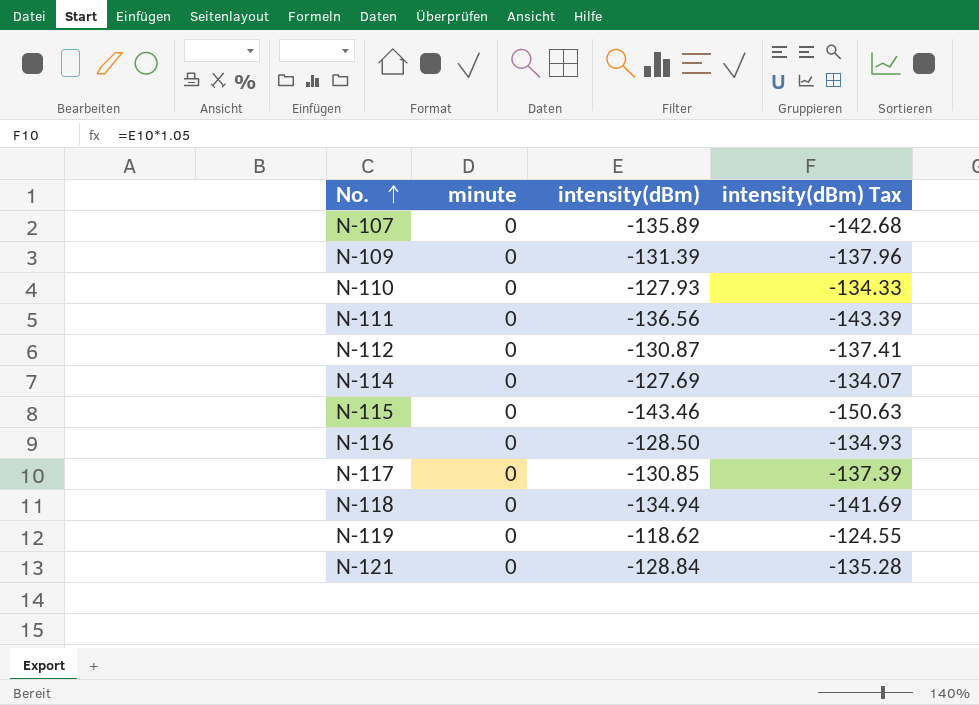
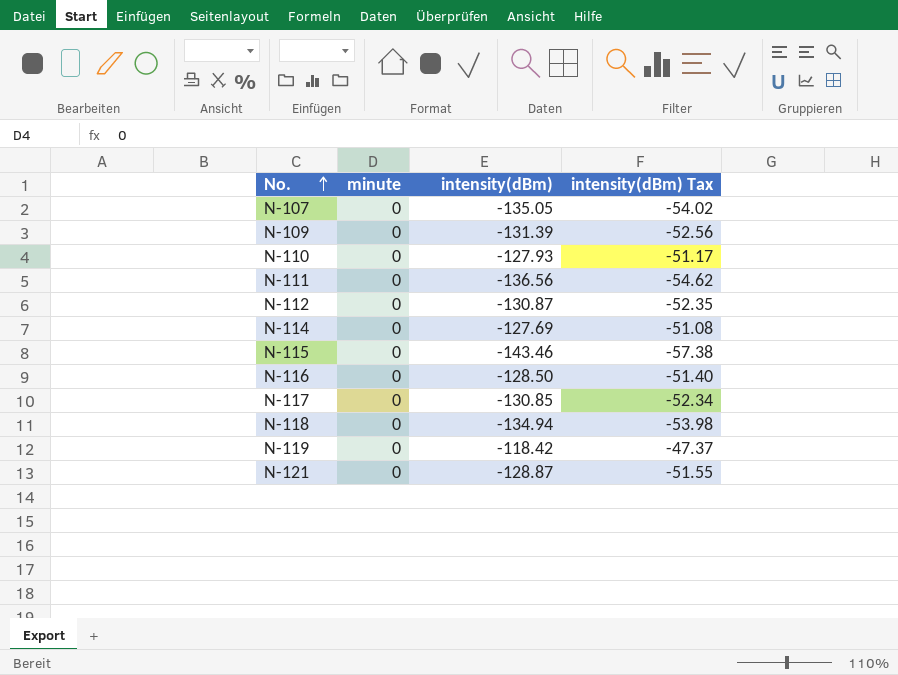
column intensity(dBm) Tax | formula: [intensity(dBm)] * 1.05 -> [intensity(dBm)] * 0.4
N-107 | intensity(dBm): -135.89 -> -135.05
N-119 | intensity(dBm): -118.62 -> -118.42
N-121 | intensity(dBm): -128.84 -> -128.87

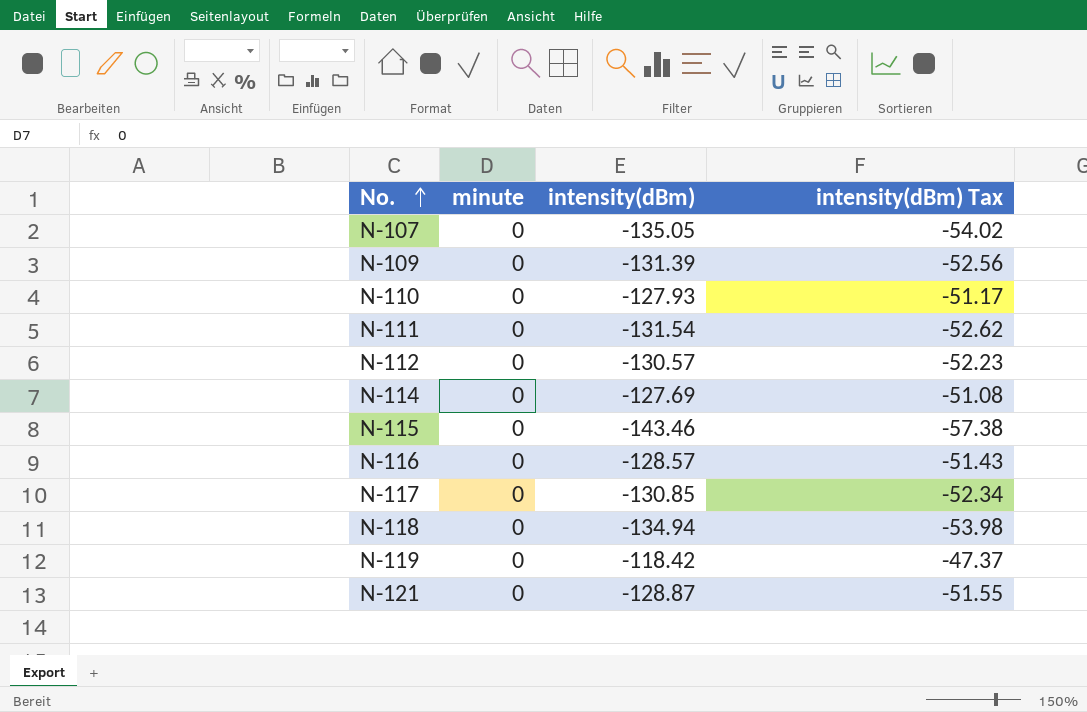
N-111 | intensity(dBm): -136.56 -> -131.54
N-111 | intensity(dBm) Tax: -54.62 -> -52.62
N-112 | intensity(dBm): -130.87 -> -130.57
N-112 | intensity(dBm) Tax: -52.35 -> -52.23
N-116 | intensity(dBm): -128.50 -> -128.57
N-116 | intensity(dBm) Tax: -51.40 -> -51.43

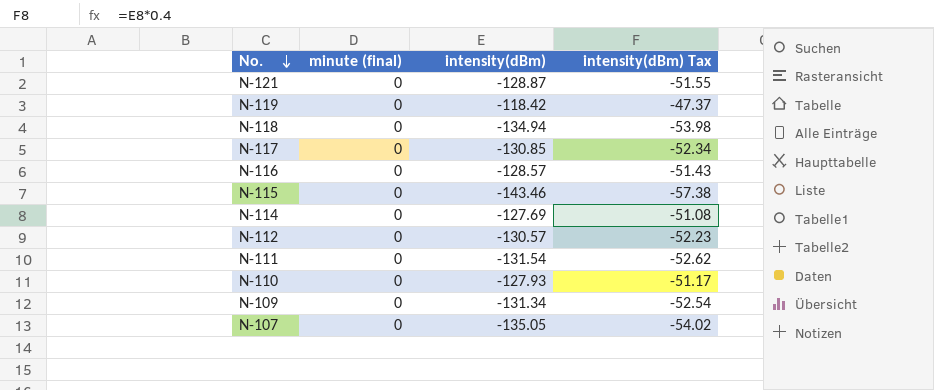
row order: No. ascending -> No. descending
column name: minute -> minute (final)
N-109 | intensity(dBm): -131.39 -> -131.34
N-109 | intensity(dBm) Tax: -52.56 -> -52.54

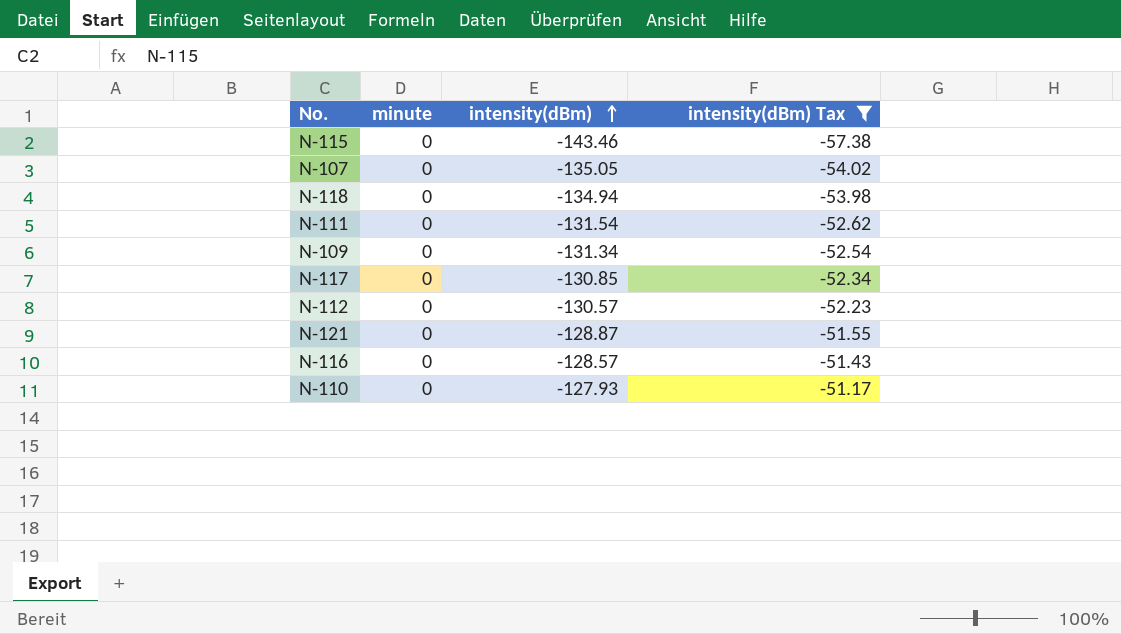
filter: none -> intensity(dBm) Tax <= -51.17
row order: No. descending -> intensity(dBm) ascending
column name: minute (final) -> minute

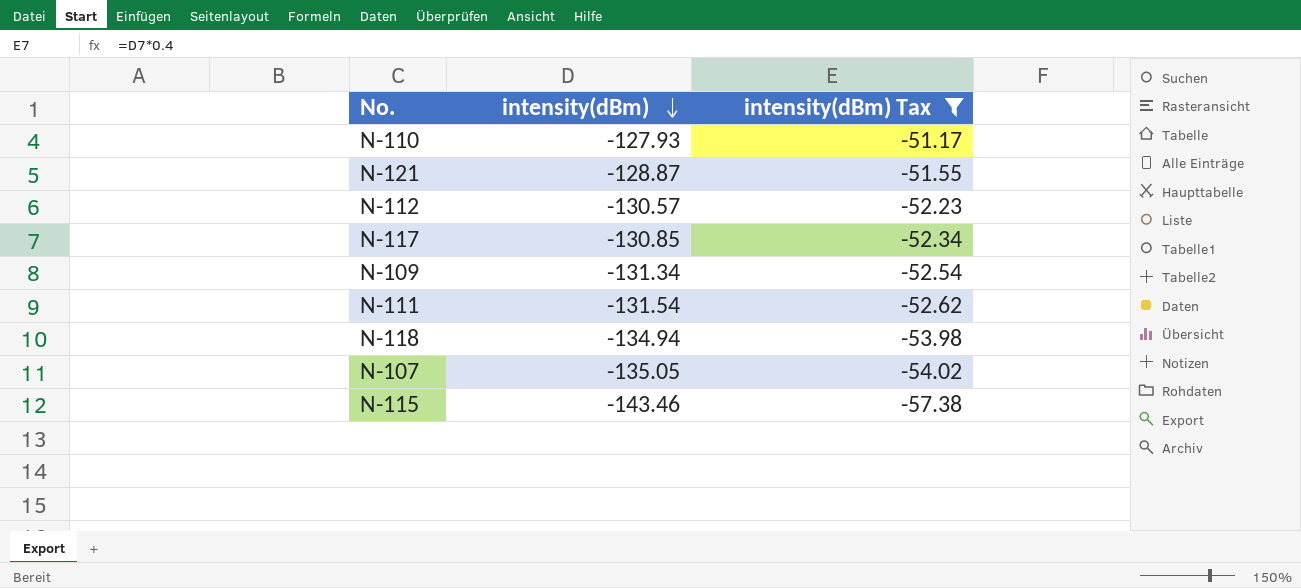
row order: intensity(dBm) ascending -> intensity(dBm) descending
column minute | position: 2 -> none
row N-116: 0 | -128.57 | -51.43 -> none

